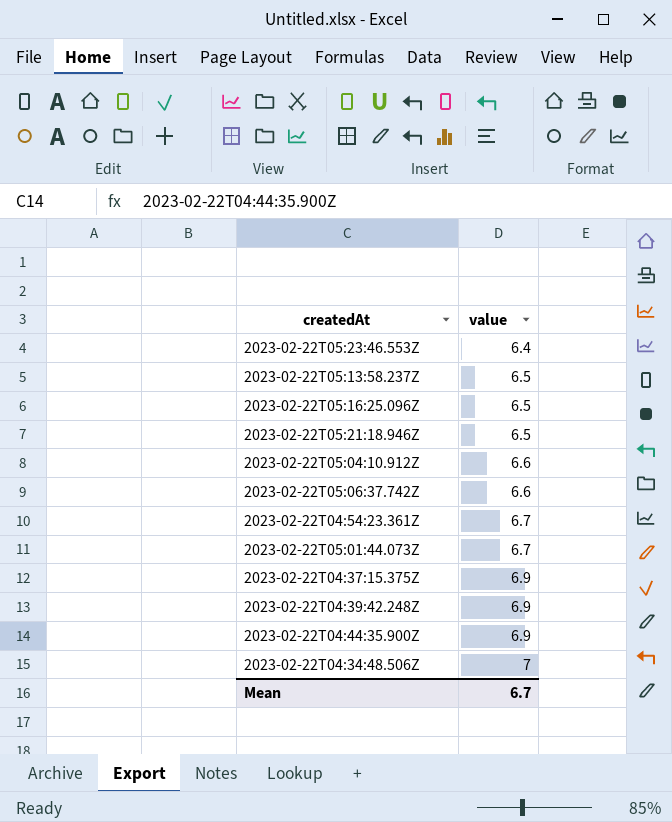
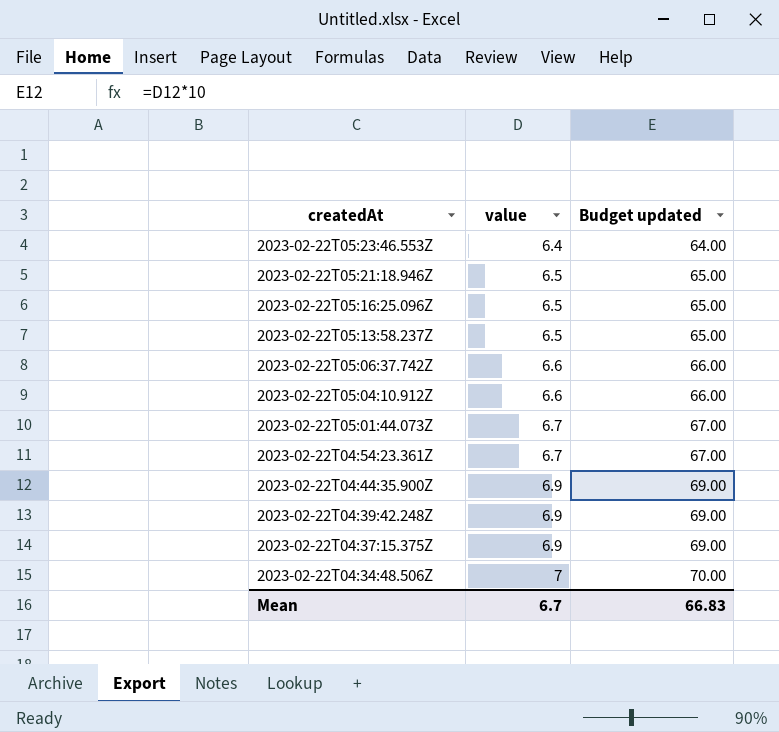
row order: value ascending -> createdAt descending
column Budget updated | formula: none -> [value] * 10

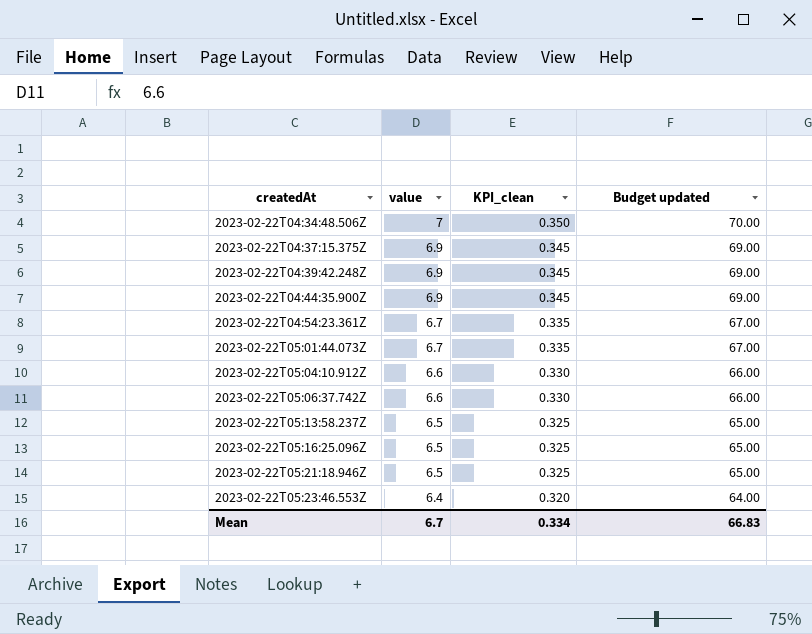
row order: createdAt descending -> createdAt ascending
column KPI_clean | formula: none -> [value] * 0.05

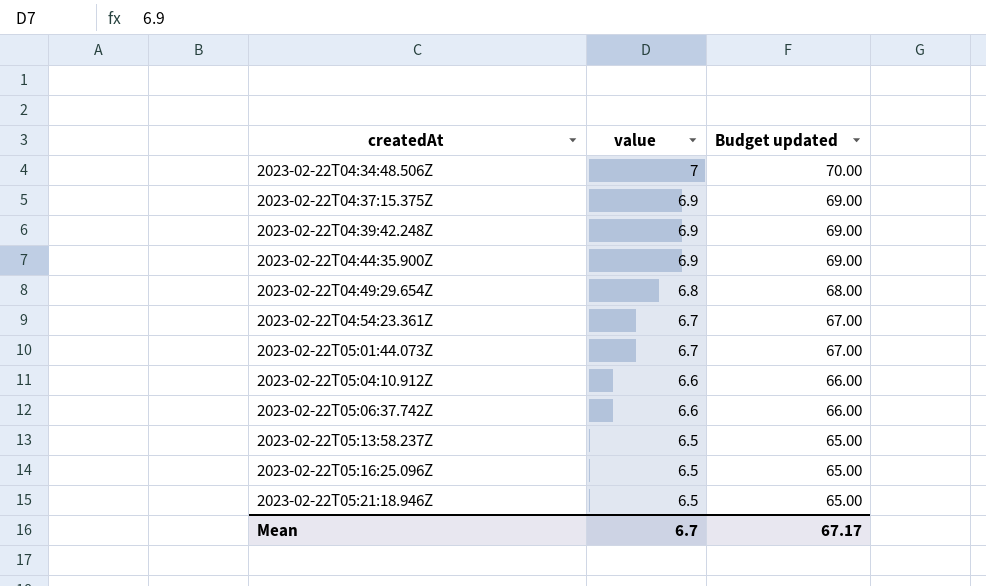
column KPI_clean | formula: [value] * 0.05 -> none
row 2023-02-22T05:23:46.553Z: 6.4 | 0.320 | 64.00 -> none
row 2023-02-22T04:49:29.654Z: none -> 6.8 | 68.00
Mean | Budget updated: 66.83 -> 67.17

